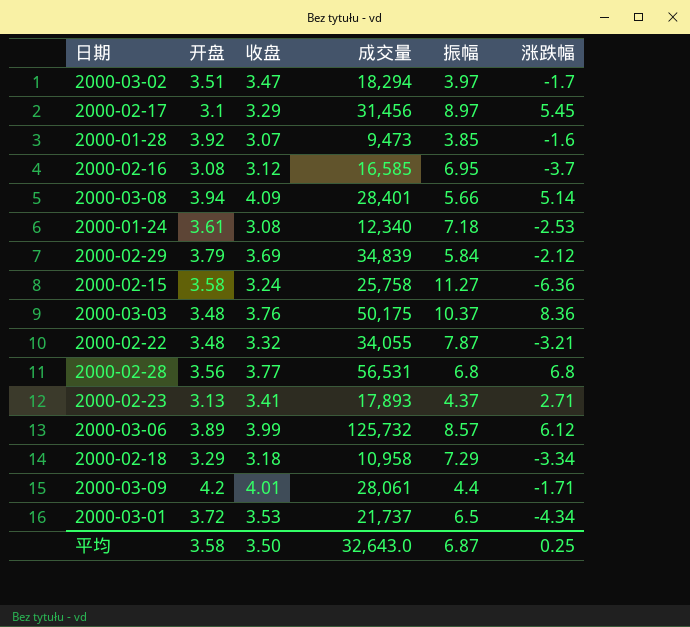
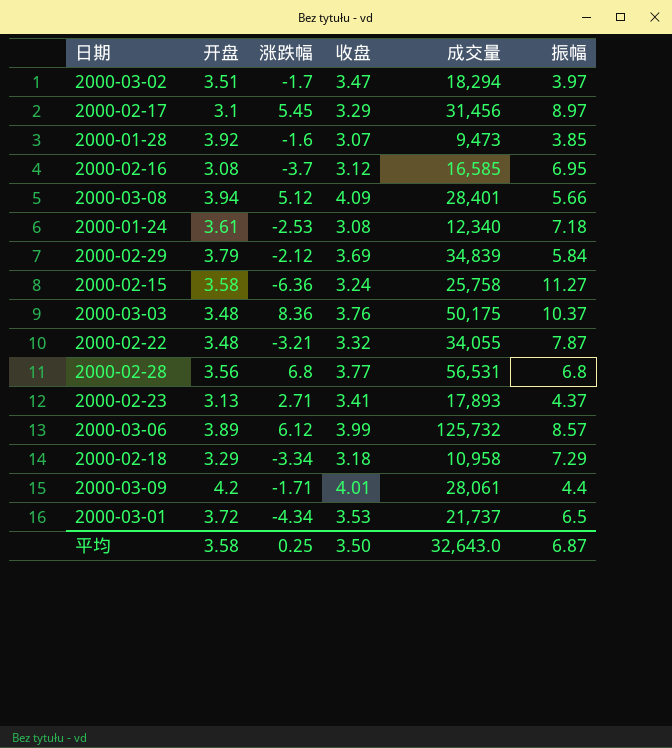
column 涨跌幅 | position: 6 -> 3
2000-03-08 | 涨跌幅: 5.14 -> 5.12

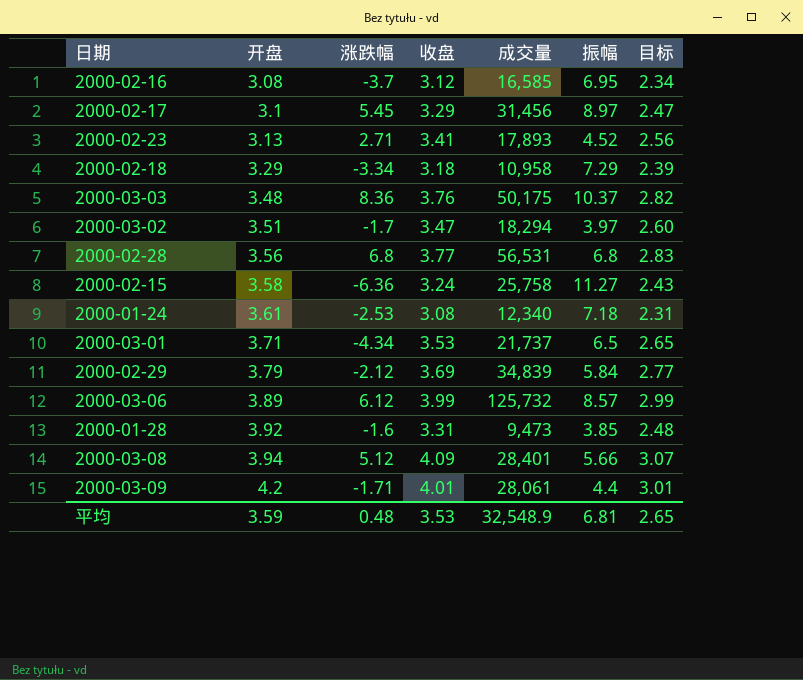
row order: none -> 开盘 ascending
column 目标 | formula: none -> [收盘] * 0.75
row 2000-02-22: 3.48 | -3.21 | 3.32 | 34,055 | 7.87 -> none
2000-02-23 | 振幅: 4.37 -> 4.52
2000-03-01 | 开盘: 3.72 -> 3.71
2000-01-28 | 收盘: 3.07 -> 3.31
平均 | 开盘: 3.58 -> 3.59
平均 | 涨跌幅: 0.25 -> 0.48
平均 | 收盘: 3.50 -> 3.53
平均 | 成交量: 32,643.0 -> 32,548.9
平均 | 振幅: 6.87 -> 6.81

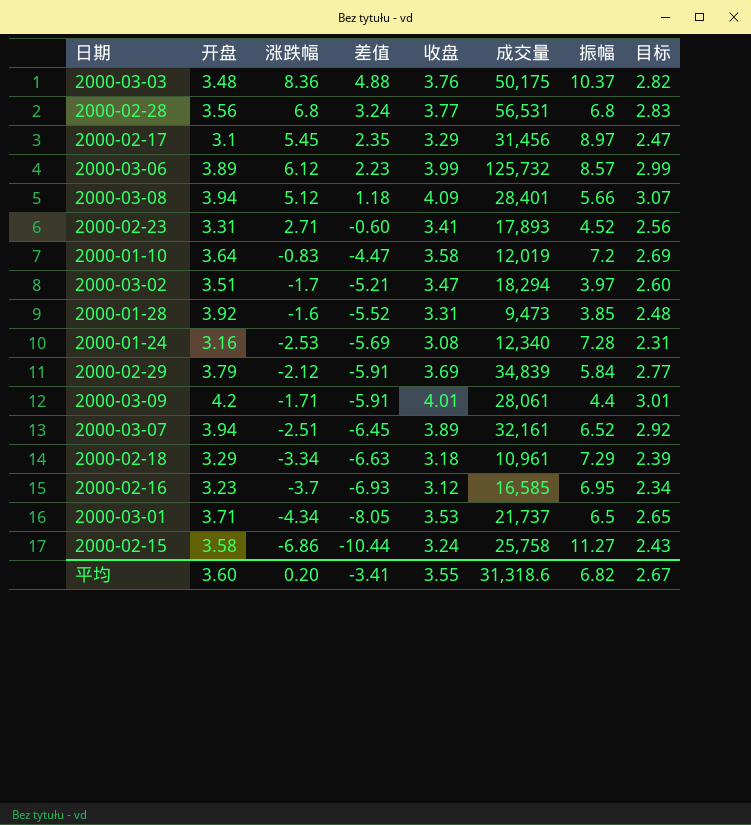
row order: 开盘 ascending -> 差值 descending
column 差值 | formula: none -> [涨跌幅] - [开盘]
2000-02-23 | 开盘: 3.13 -> 3.31
row 2000-01-10: none -> 3.64 | -0.83 | -4.47 | 3.58 | 12,019 | 7.2 | 2.69
2000-01-24 | 开盘: 3.61 -> 3.16
2000-01-24 | 振幅: 7.18 -> 7.28
row 2000-03-07: none -> 3.94 | -2.51 | -6.45 | 3.89 | 32,161 | 6.52 | 2.92
2000-02-18 | 成交量: 10,958 -> 10,961
2000-02-16 | 开盘: 3.08 -> 3.23
2000-02-15 | 涨跌幅: -6.36 -> -6.86
平均 | 开盘: 3.59 -> 3.60
平均 | 涨跌幅: 0.48 -> 0.20
平均 | 收盘: 3.53 -> 3.55
平均 | 成交量: 32,548.9 -> 31,318.6
平均 | 振幅: 6.81 -> 6.82
平均 | 目标: 2.65 -> 2.67

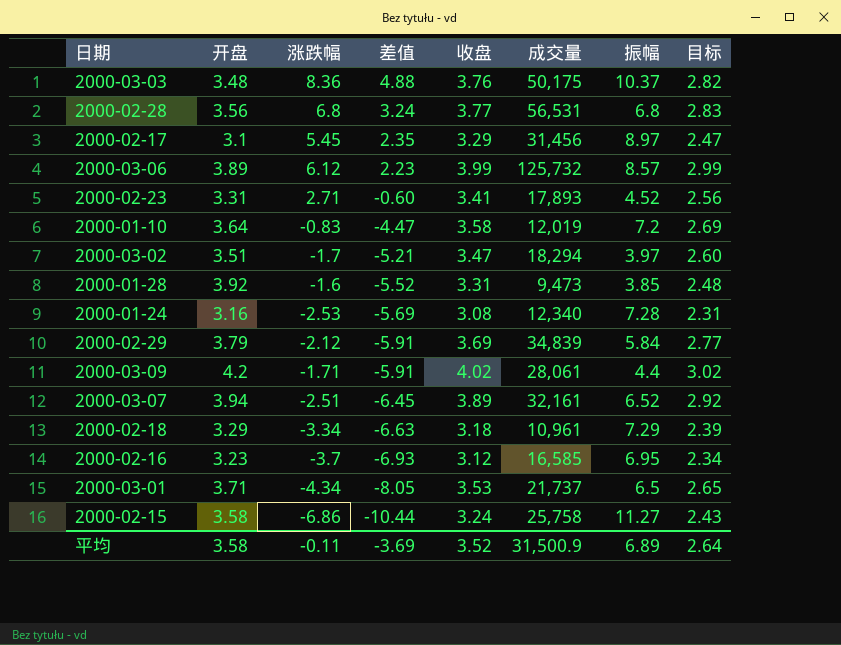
row 2000-03-08: 3.94 | 5.12 | 1.18 | 4.09 | 28,401 | 5.66 | 3.07 -> none
2000-03-09 | 收盘: 4.01 -> 4.02
2000-03-09 | 目标: 3.01 -> 3.02
平均 | 开盘: 3.60 -> 3.58
平均 | 涨跌幅: 0.20 -> -0.11
平均 | 差值: -3.41 -> -3.69
平均 | 收盘: 3.55 -> 3.52
平均 | 成交量: 31,318.6 -> 31,500.9
平均 | 振幅: 6.82 -> 6.89
平均 | 目标: 2.67 -> 2.64

